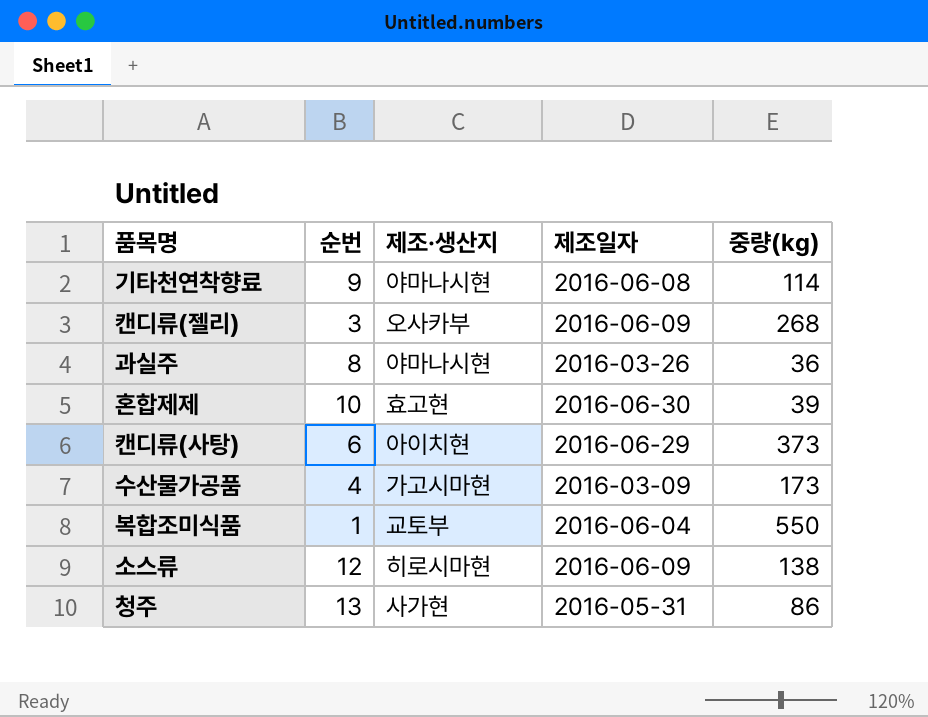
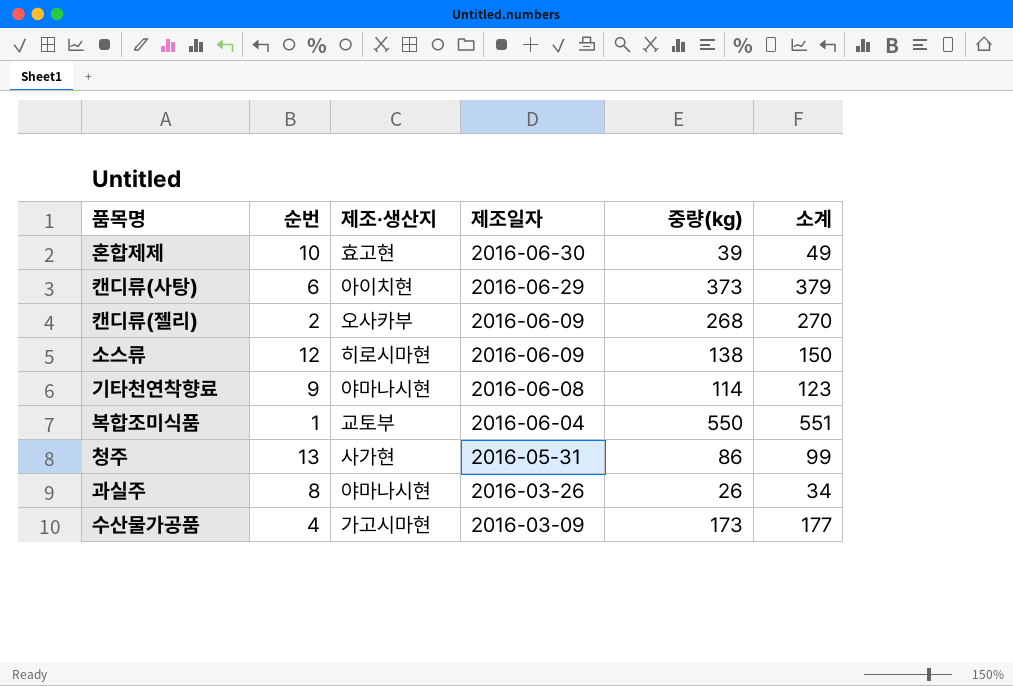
row order: none -> 제조일자 descending
column 소계 | formula: none -> [순번] + [중량(kg)]
캔디류(젤리) | 순번: 3 -> 2
과실주 | 중량(kg): 36 -> 26

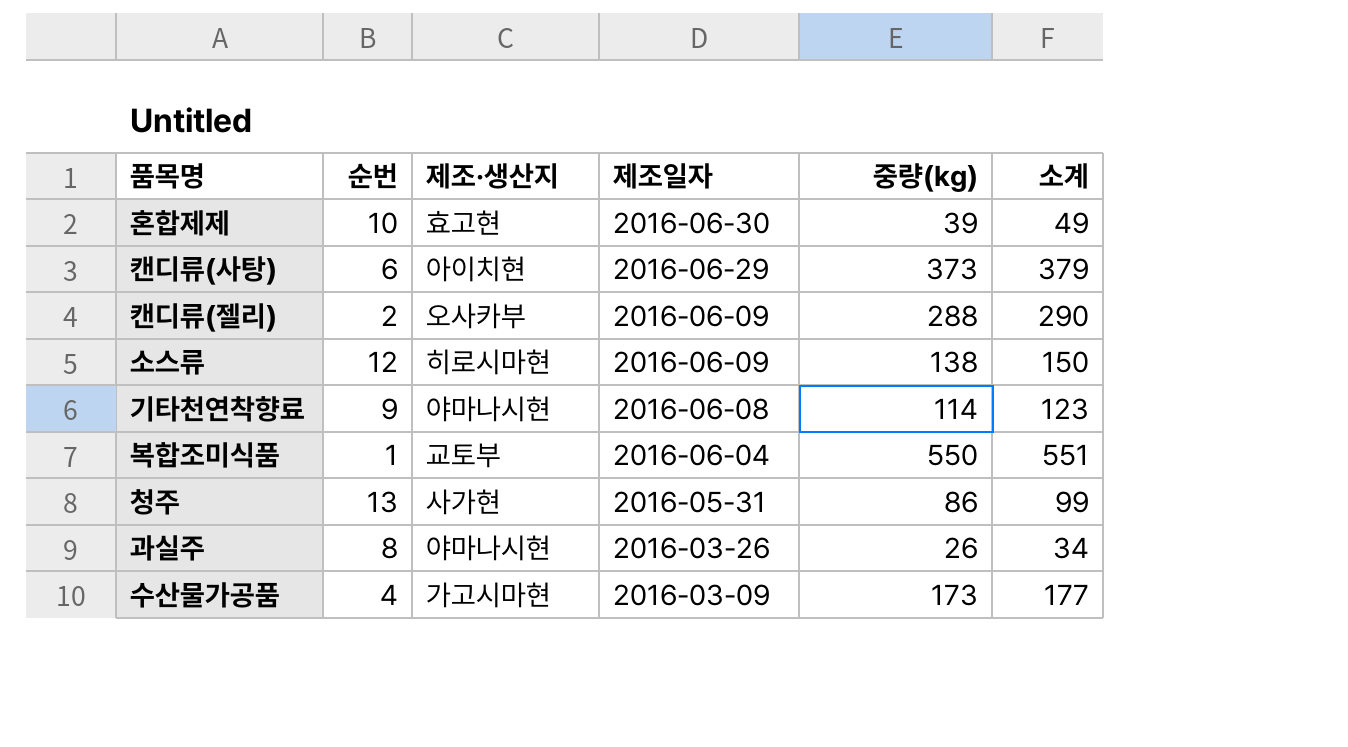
캔디류(젤리) | 중량(kg): 268 -> 288
캔디류(젤리) | 소계: 270 -> 290

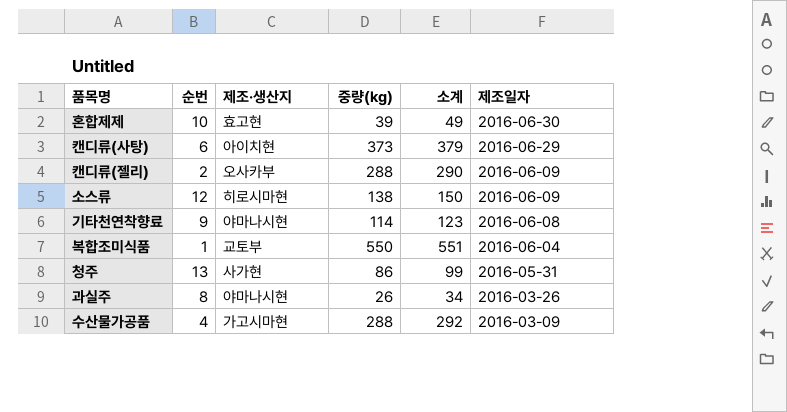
column 제조일자 | position: 4 -> 6
수산물가공품 | 중량(kg): 173 -> 288
수산물가공품 | 소계: 177 -> 292

